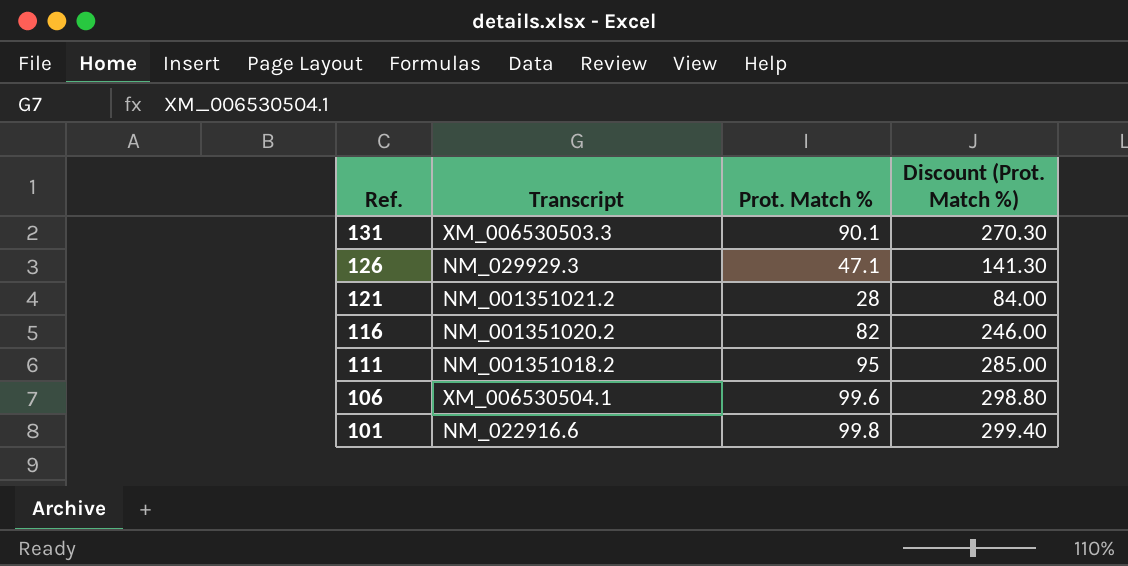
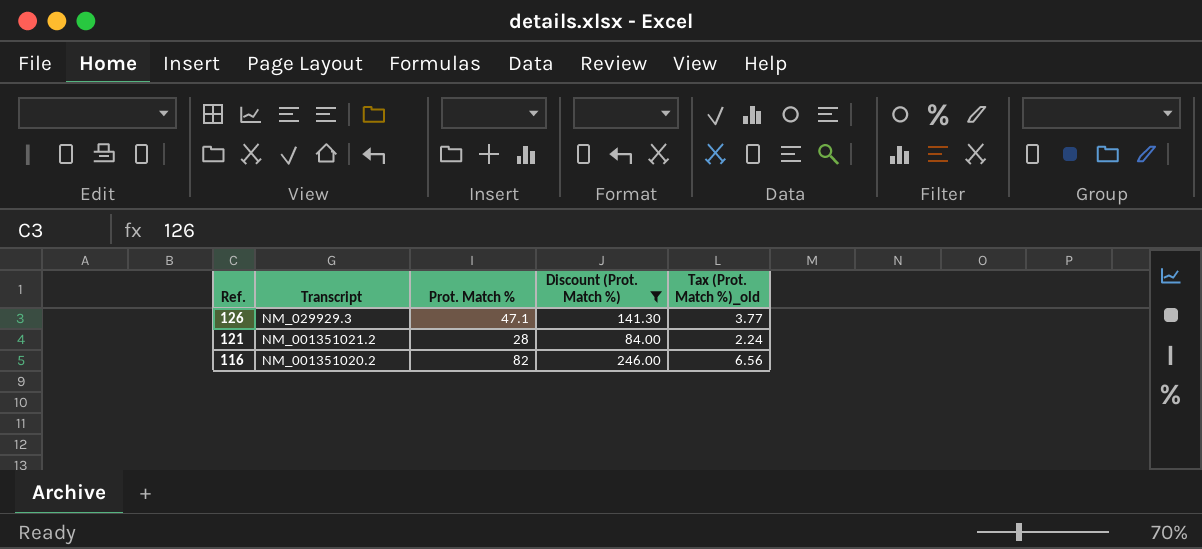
filter: none -> Discount (Prot. Match %) <= 246.00
column Tax (Prot. Match %)_old | formula: none -> [Prot. Match %] * 0.08

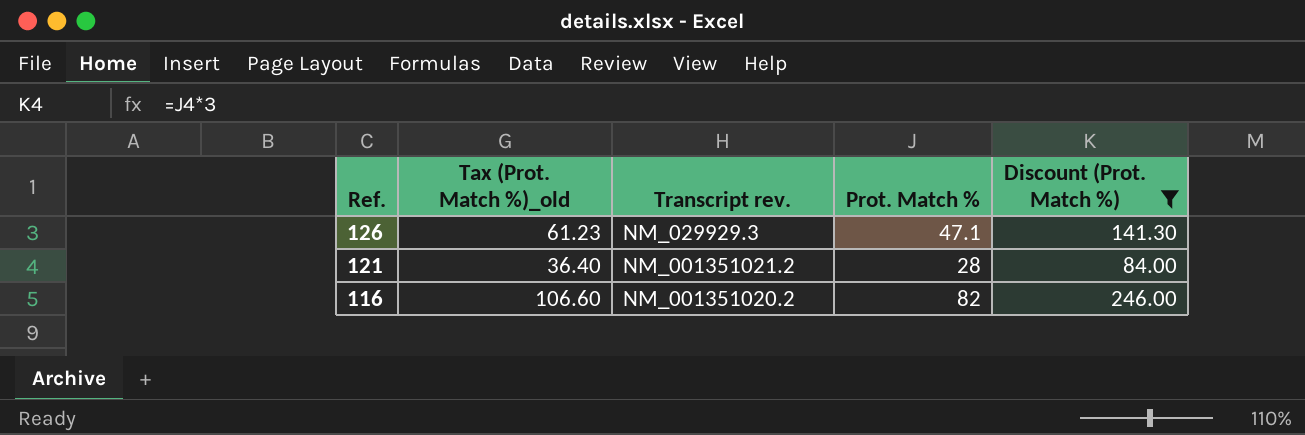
column Tax (Prot. Match %)_old | formula: [Prot. Match %] * 0.08 -> [Prot. Match %] * 1.3
column Tax (Prot. Match %)_old | position: 5 -> 2
column name: Transcript -> Transcript rev.

